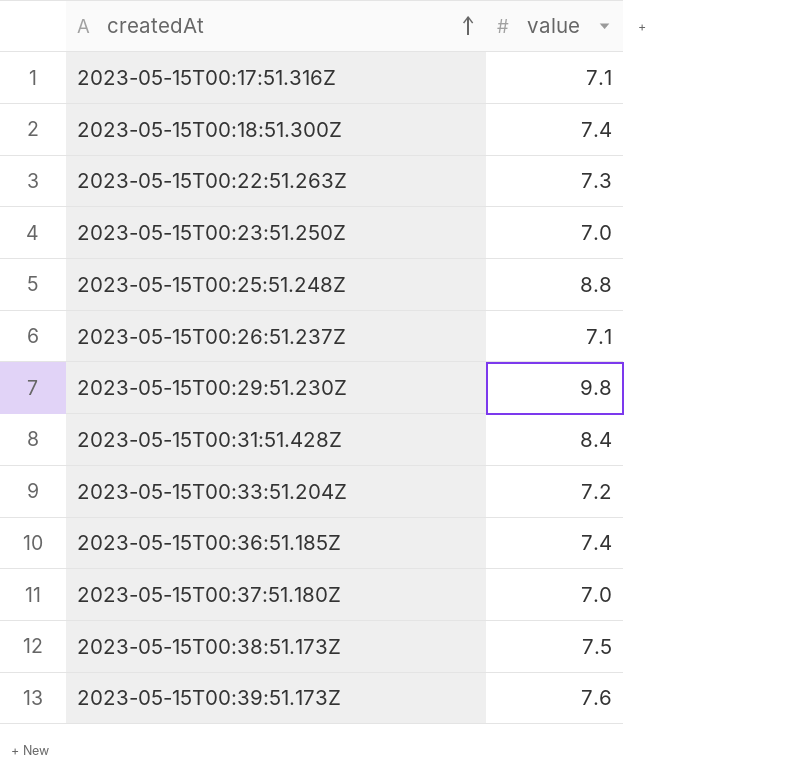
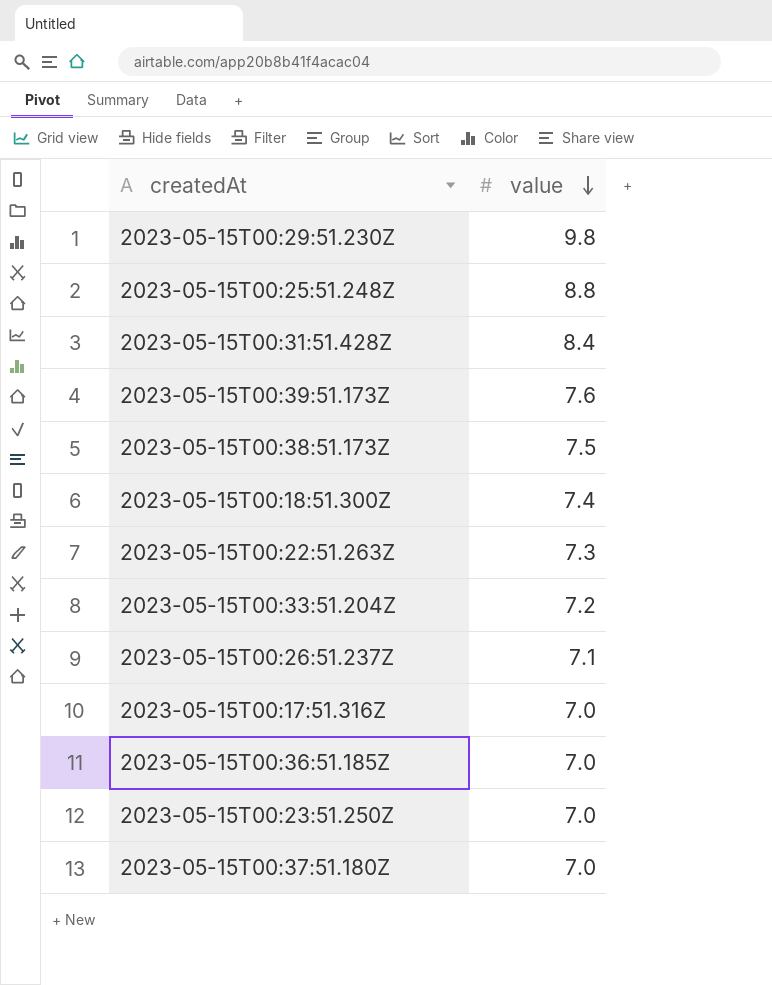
row order: createdAt ascending -> value descending
2023-05-15T00:17:51.316Z | value: 7.1 -> 7.0
2023-05-15T00:36:51.185Z | value: 7.4 -> 7.0

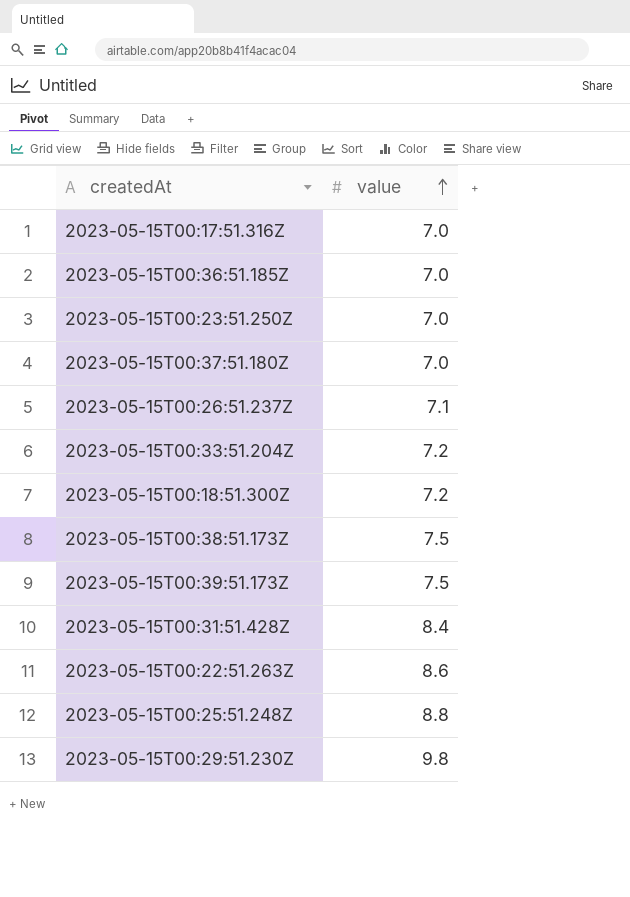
row order: value descending -> value ascending
2023-05-15T00:18:51.300Z | value: 7.4 -> 7.2
2023-05-15T00:39:51.173Z | value: 7.6 -> 7.5
2023-05-15T00:22:51.263Z | value: 7.3 -> 8.6

